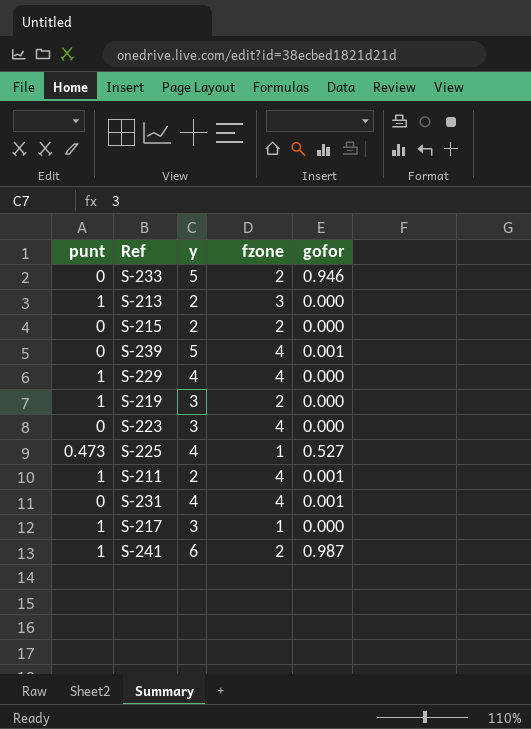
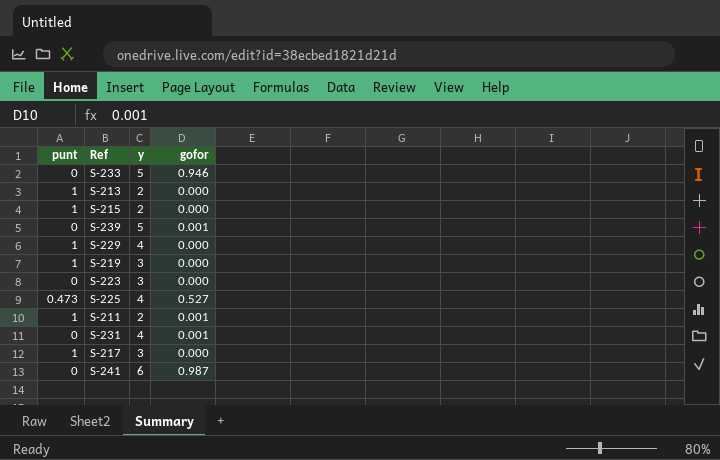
column fzone | position: 4 -> none
S-215 | punt: 0 -> 1
S-241 | punt: 1 -> 0

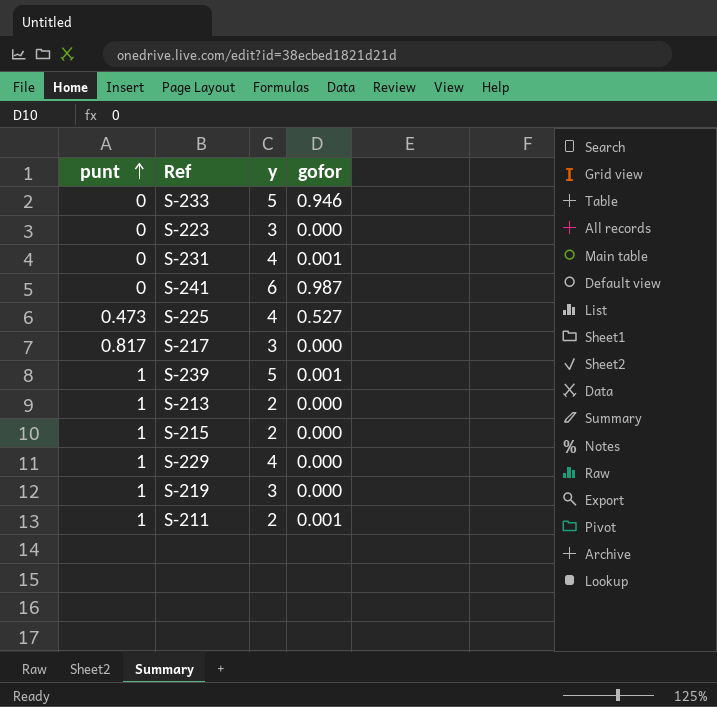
row order: none -> punt ascending
S-217 | punt: 1 -> 0.817
S-239 | punt: 0 -> 1

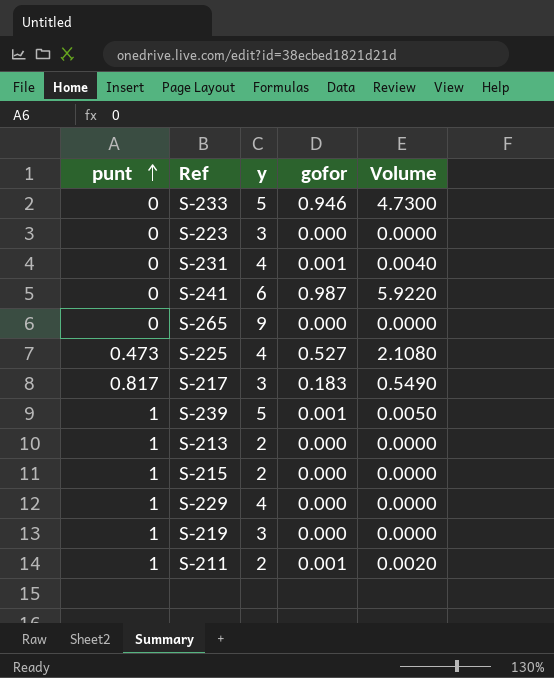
column Volume | formula: none -> [y] * [gofor]
row S-265: none -> 0 | 9 | 0.000 | 0.0000
S-217 | gofor: 0.000 -> 0.183

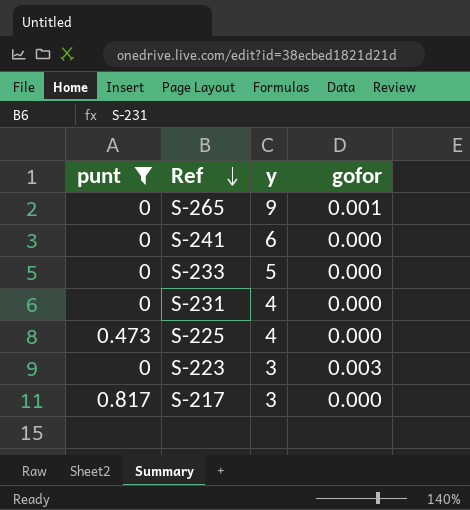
filter: none -> punt != 1
row order: punt ascending -> Ref descending
column Volume | formula: [y] * [gofor] -> none
S-265 | gofor: 0.000 -> 0.001
S-241 | gofor: 0.987 -> 0.000
S-233 | gofor: 0.946 -> 0.000
S-231 | gofor: 0.001 -> 0.000
S-225 | gofor: 0.527 -> 0.000
S-223 | gofor: 0.000 -> 0.003
S-217 | gofor: 0.183 -> 0.000

